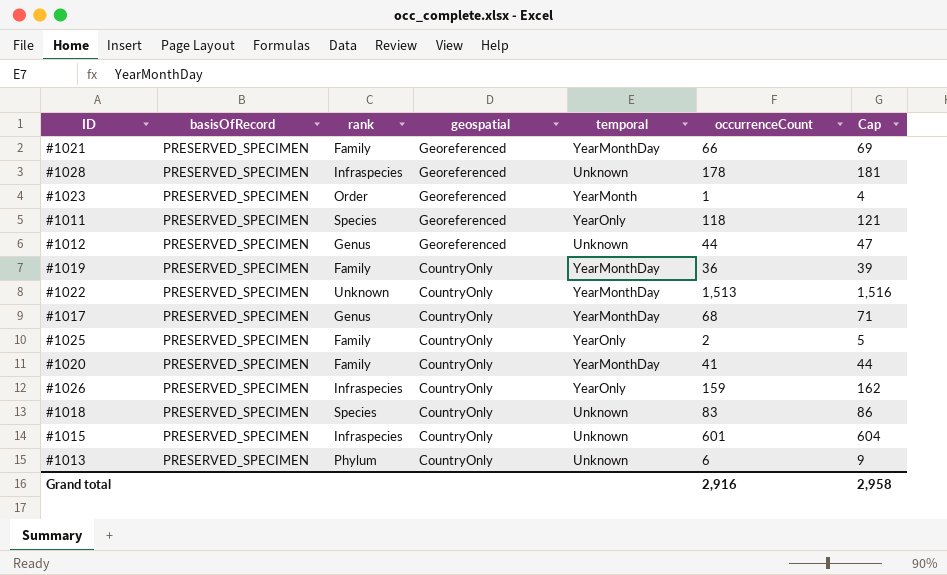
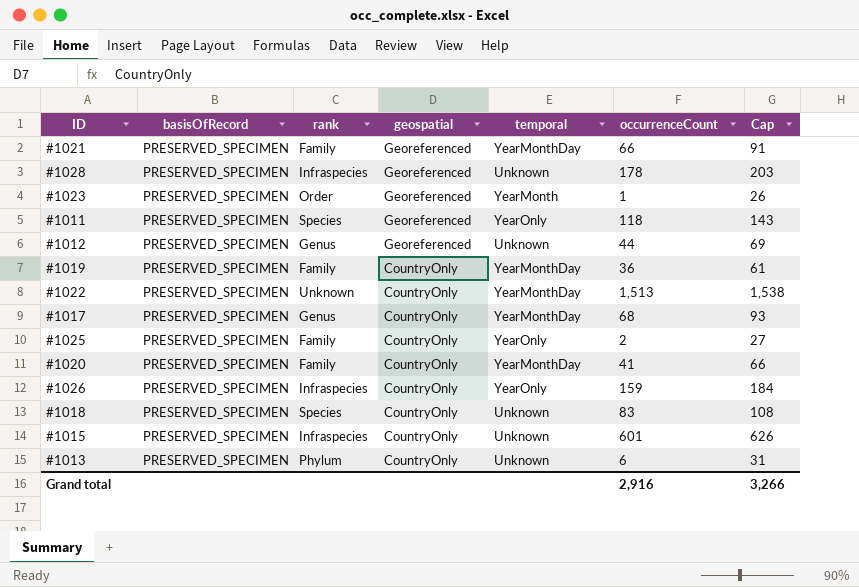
column Cap | formula: [occurrenceCount] + 3 -> [occurrenceCount] + 25
Grand total | Cap: 2,958 -> 3,266

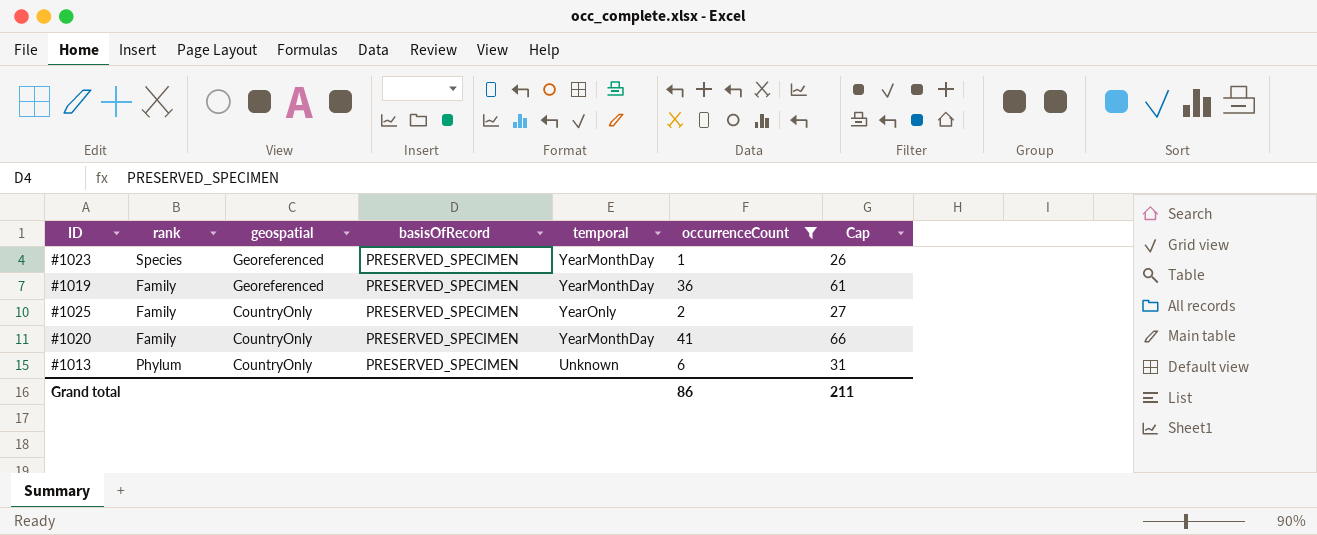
filter: none -> occurrenceCount <= 41
column basisOfRecord | position: 2 -> 4
#1023 | rank: Order -> Species
#1023 | temporal: YearMonth -> YearMonthDay
#1019 | geospatial: CountryOnly -> Georeferenced
Grand total | occurrenceCount: 2,916 -> 86
Grand total | Cap: 3,266 -> 211

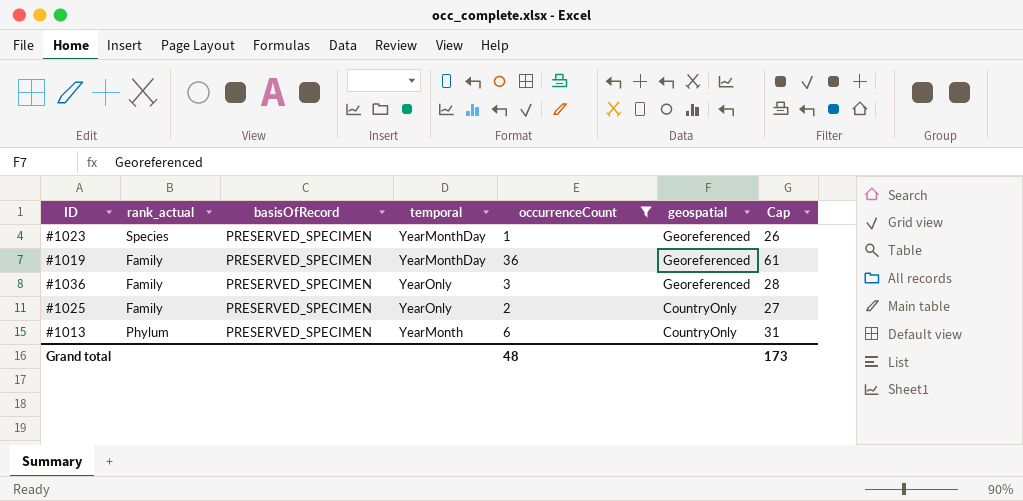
column name: rank -> rank_actual
column geospatial | position: 3 -> 6
row #1020: Family | CountryOnly | PRESERVED_SPECIMEN | YearMonthDay | 41 | 66 -> none
row #1036: none -> Family | PRESERVED_SPECIMEN | YearOnly | 3 | Georeferenced | 28
#1013 | temporal: Unknown -> YearMonth
Grand total | occurrenceCount: 86 -> 48
Grand total | Cap: 211 -> 173

